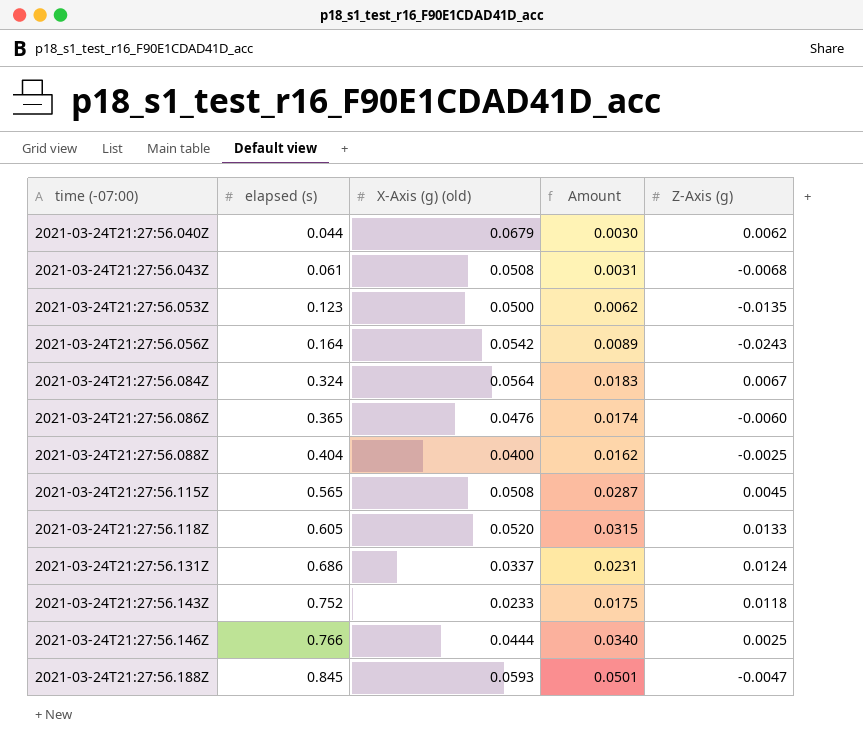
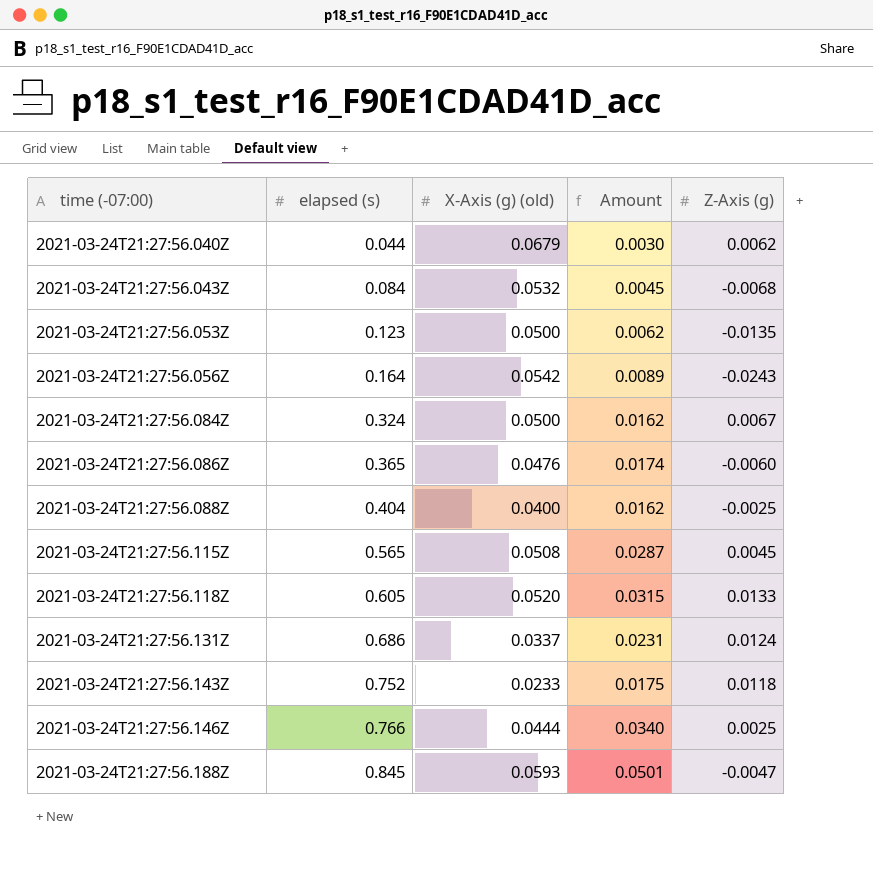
2021-03-24T21:27:56.043Z | elapsed (s): 0.061 -> 0.084
2021-03-24T21:27:56.043Z | X-Axis (g) (old): 0.0508 -> 0.0532
2021-03-24T21:27:56.043Z | Amount: 0.0031 -> 0.0045
2021-03-24T21:27:56.084Z | X-Axis (g) (old): 0.0564 -> 0.0500
2021-03-24T21:27:56.084Z | Amount: 0.0183 -> 0.0162

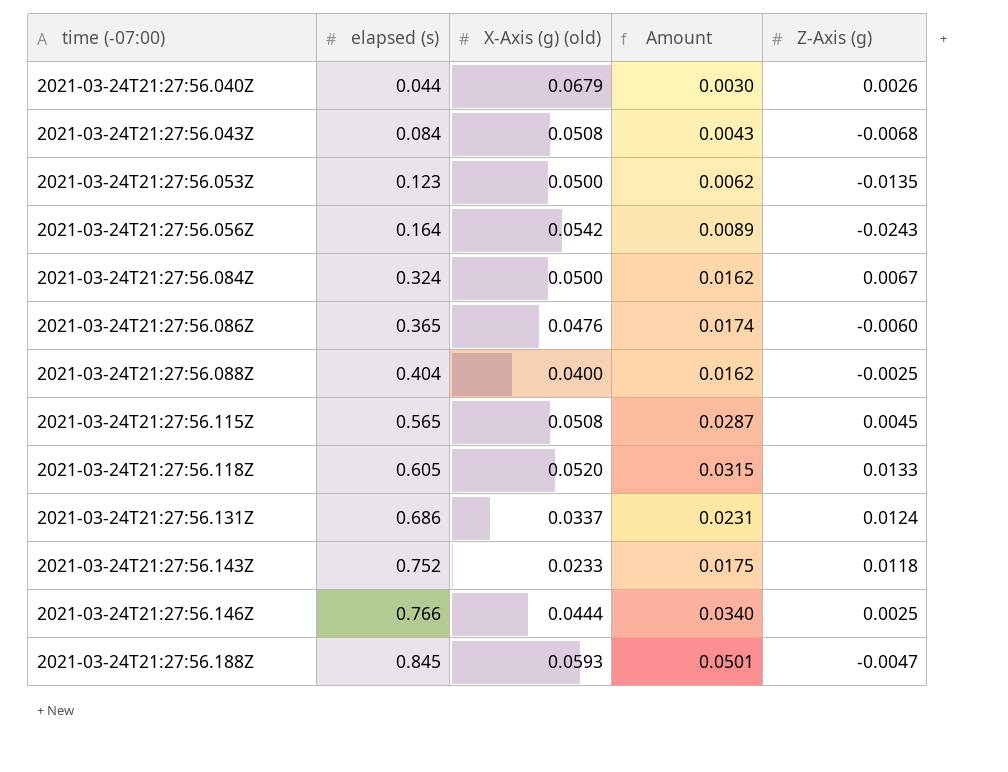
2021-03-24T21:27:56.040Z | Z-Axis (g): 0.0062 -> 0.0026
2021-03-24T21:27:56.043Z | X-Axis (g) (old): 0.0532 -> 0.0508
2021-03-24T21:27:56.043Z | Amount: 0.0045 -> 0.0043

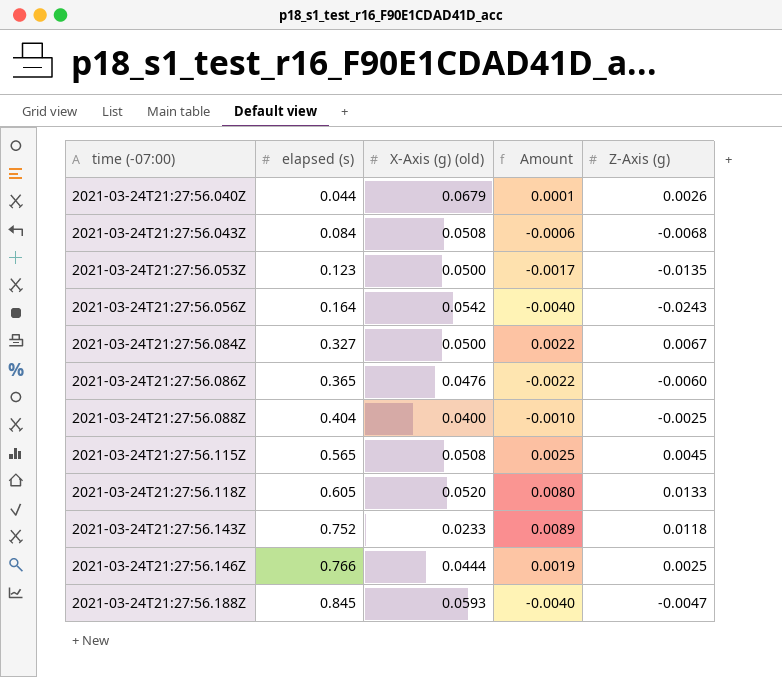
column Amount | formula: [elapsed (s)] * [X-Axis (g) (old)] -> [elapsed (s)] * [Z-Axis (g)]
row 2021-03-24T21:27:56.131Z: 0.686 | 0.0337 | 0.0231 | 0.0124 -> none
2021-03-24T21:27:56.084Z | elapsed (s): 0.324 -> 0.327

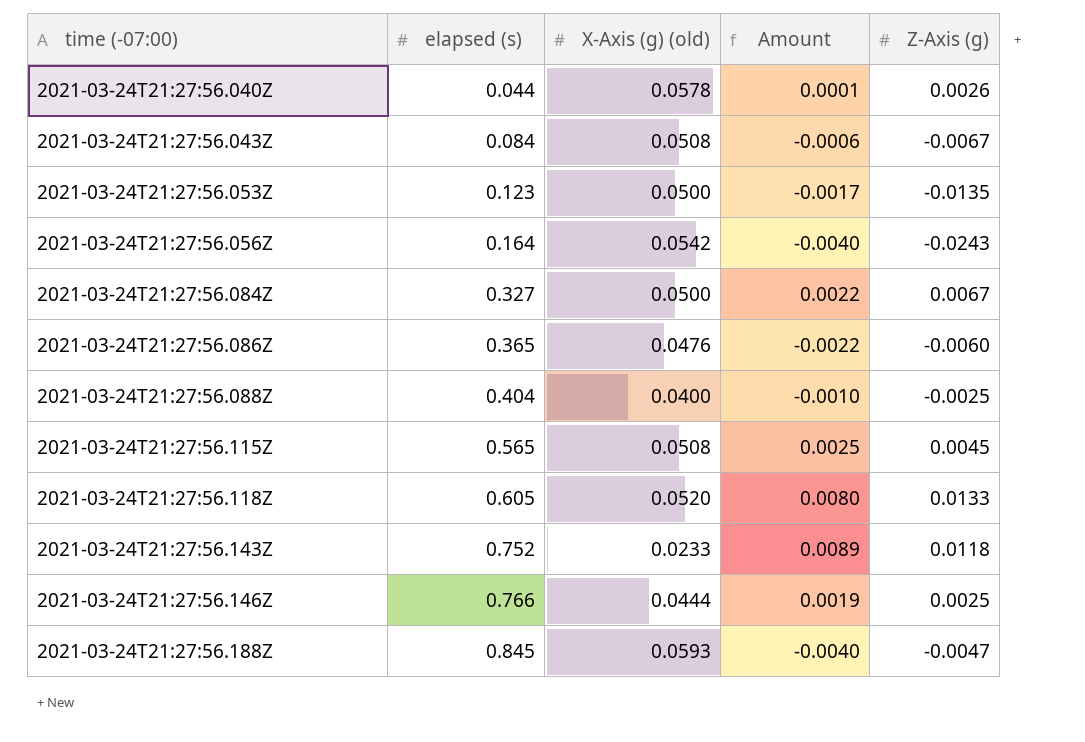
2021-03-24T21:27:56.040Z | X-Axis (g) (old): 0.0679 -> 0.0578
2021-03-24T21:27:56.043Z | Z-Axis (g): -0.0068 -> -0.0067

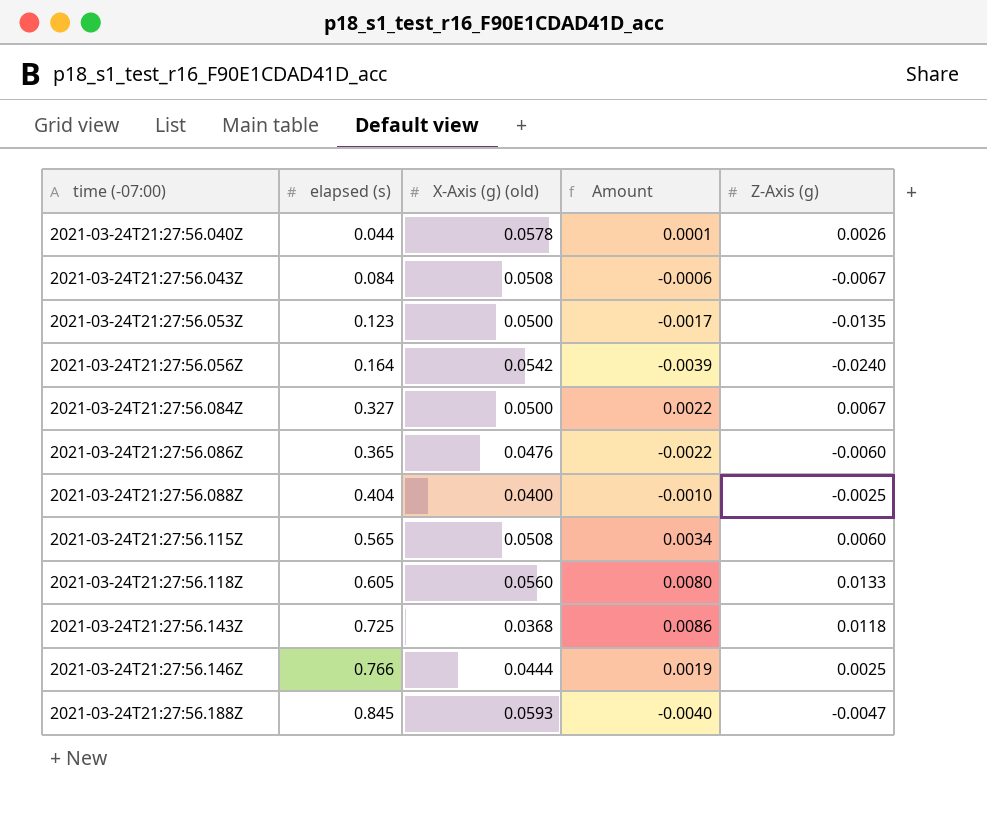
2021-03-24T21:27:56.056Z | Amount: -0.0040 -> -0.0039
2021-03-24T21:27:56.056Z | Z-Axis (g): -0.0243 -> -0.0240
2021-03-24T21:27:56.115Z | Amount: 0.0025 -> 0.0034
2021-03-24T21:27:56.115Z | Z-Axis (g): 0.0045 -> 0.0060
2021-03-24T21:27:56.118Z | X-Axis (g) (old): 0.0520 -> 0.0560
2021-03-24T21:27:56.143Z | elapsed (s): 0.752 -> 0.725
2021-03-24T21:27:56.143Z | X-Axis (g) (old): 0.0233 -> 0.0368
2021-03-24T21:27:56.143Z | Amount: 0.0089 -> 0.0086

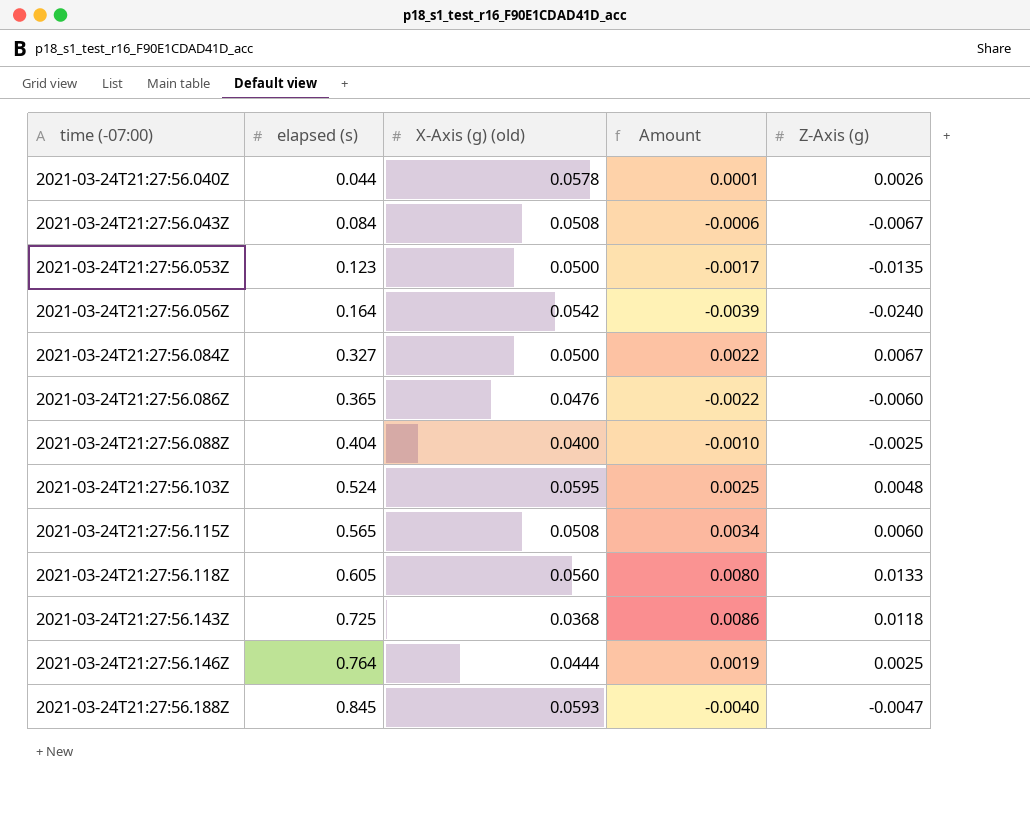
row 2021-03-24T21:27:56.103Z: none -> 0.524 | 0.0595 | 0.0025 | 0.0048
2021-03-24T21:27:56.146Z | elapsed (s): 0.766 -> 0.764

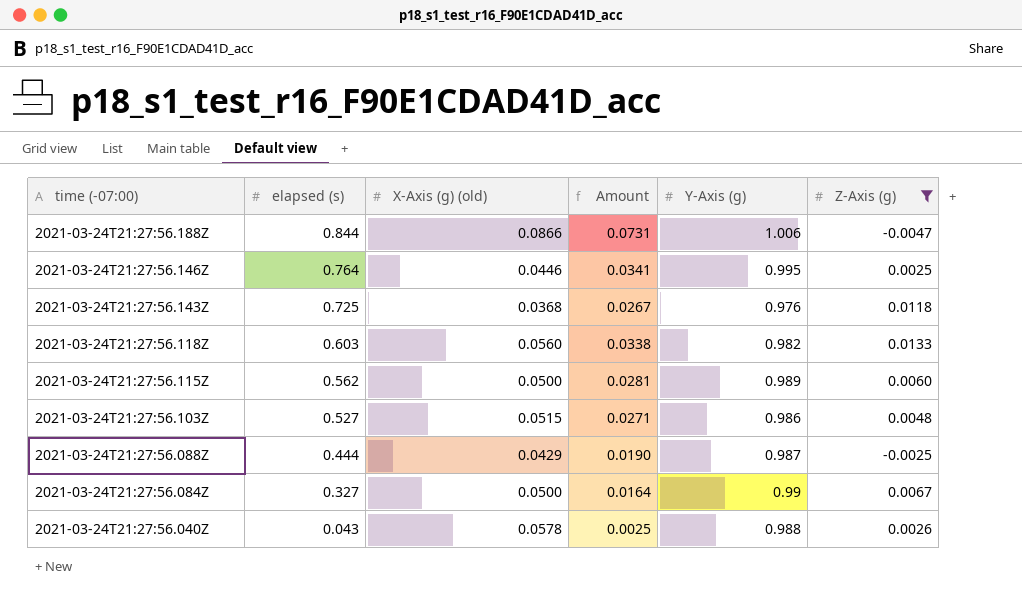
filter: none -> Z-Axis (g) >= -0.0047
row order: time (-07:00) ascending -> time (-07:00) descending
column Amount | formula: [elapsed (s)] * [Z-Axis (g)] -> [elapsed (s)] * [X-Axis (g) (old)]
column Y-Axis (g) | position: none -> 5
2021-03-24T21:27:56.188Z | elapsed (s): 0.845 -> 0.844
2021-03-24T21:27:56.188Z | X-Axis (g) (old): 0.0593 -> 0.0866
2021-03-24T21:27:56.146Z | X-Axis (g) (old): 0.0444 -> 0.0446
2021-03-24T21:27:56.118Z | elapsed (s): 0.605 -> 0.603
2021-03-24T21:27:56.115Z | elapsed (s): 0.565 -> 0.562
2021-03-24T21:27:56.115Z | X-Axis (g) (old): 0.0508 -> 0.0500
2021-03-24T21:27:56.103Z | elapsed (s): 0.524 -> 0.527
2021-03-24T21:27:56.103Z | X-Axis (g) (old): 0.0595 -> 0.0515
2021-03-24T21:27:56.088Z | elapsed (s): 0.404 -> 0.444
2021-03-24T21:27:56.088Z | X-Axis (g) (old): 0.0400 -> 0.0429
2021-03-24T21:27:56.040Z | elapsed (s): 0.044 -> 0.043

